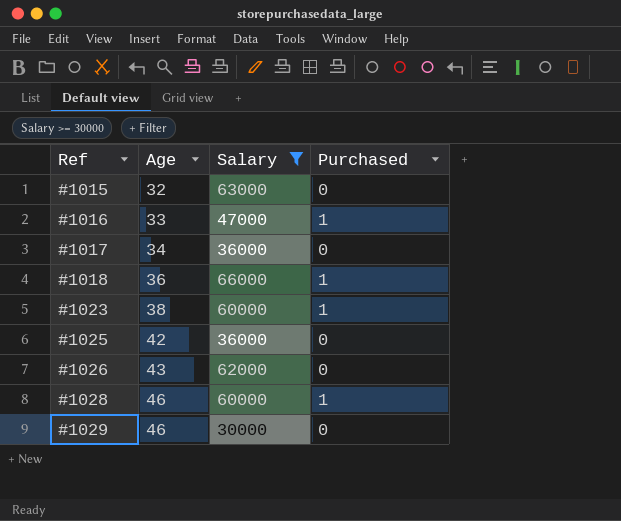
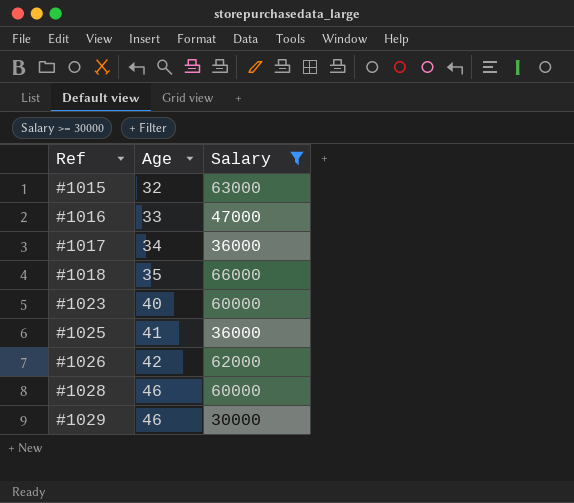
column Purchased | position: 4 -> none
#1018 | Age: 36 -> 35
#1023 | Age: 38 -> 40
#1025 | Age: 42 -> 41
#1026 | Age: 43 -> 42

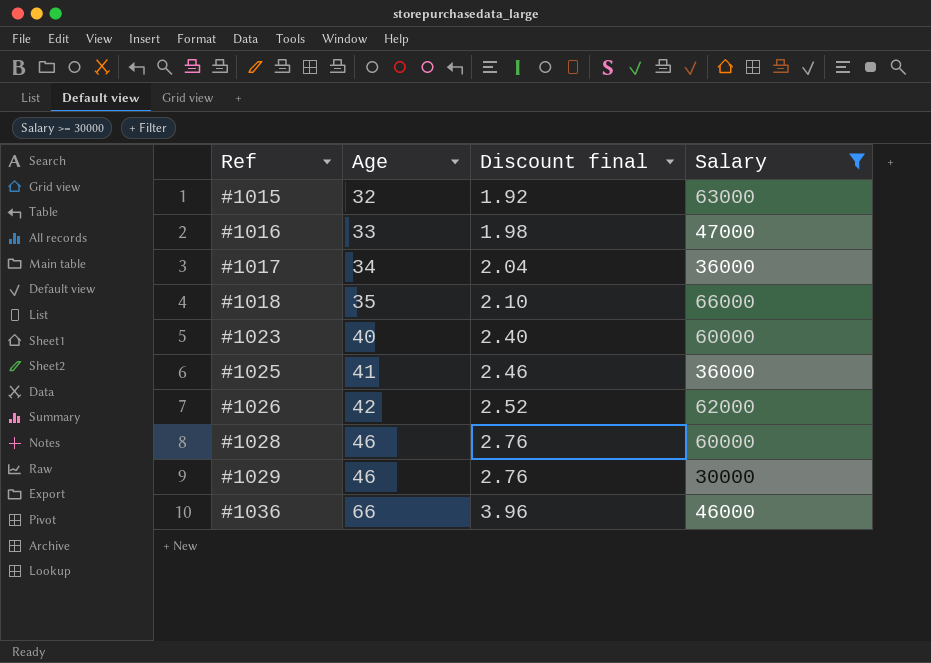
column Discount final | formula: none -> [Age] * 0.06
row #1036: none -> 66 | 3.96 | 46000

